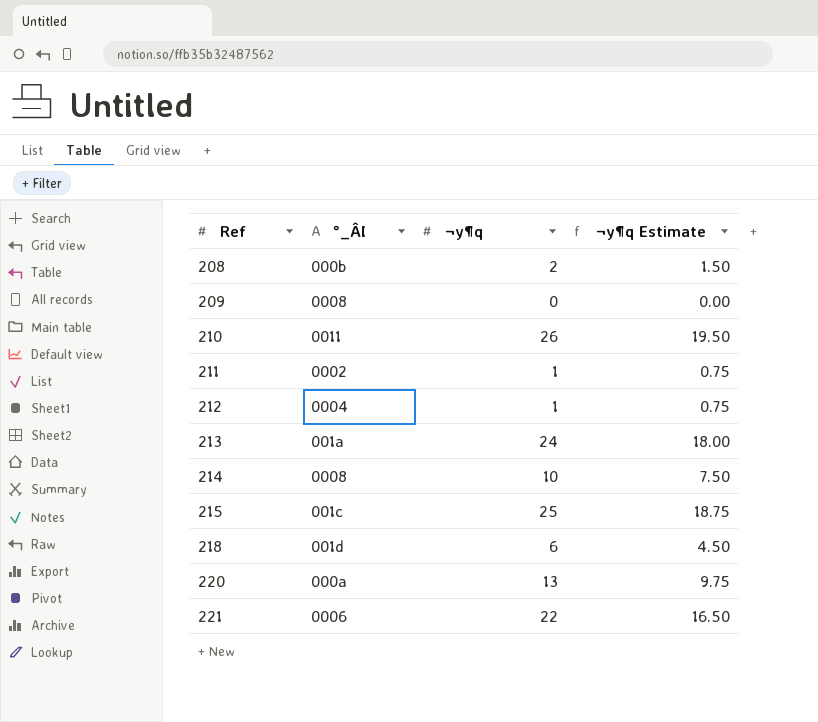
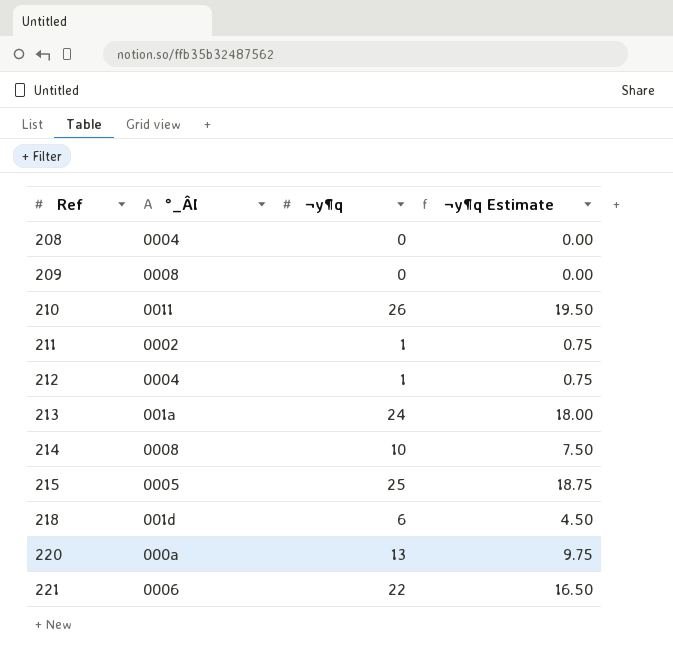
208 | °_ÂI: 000b -> 0004
208 | ¬y¶q: 2 -> 0
208 | ¬y¶q Estimate: 1.50 -> 0.00
215 | °_ÂI: 001c -> 0005

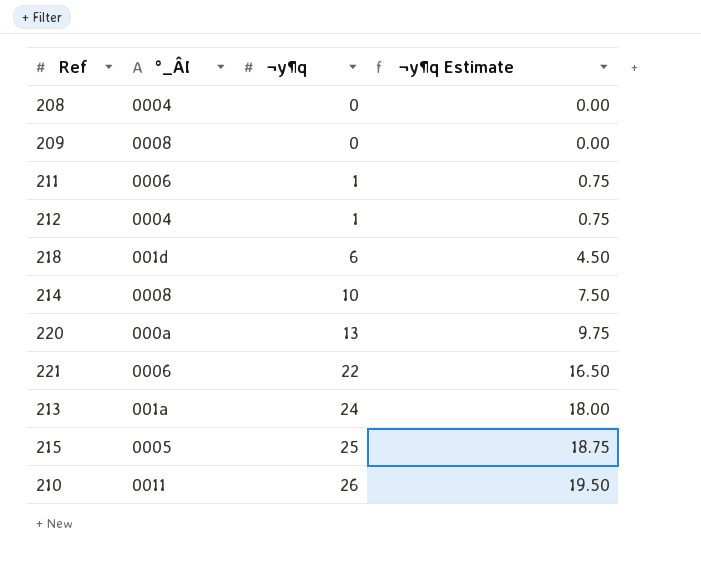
row order: Ref ascending -> ¬y¶q ascending
211 | °_ÂI: 0002 -> 0006

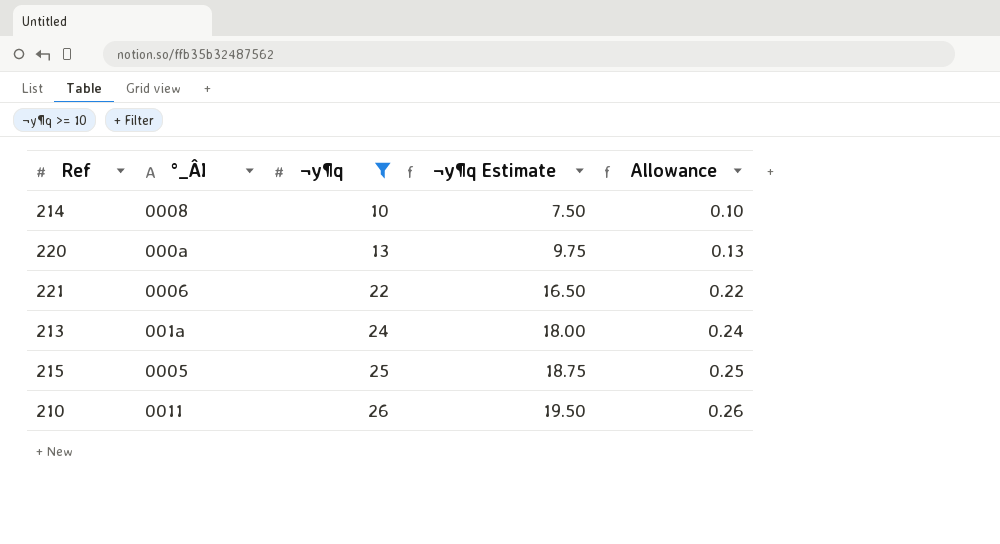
filter: none -> ¬y¶q >= 10
column Allowance | formula: none -> [¬y¶q] * 0.01

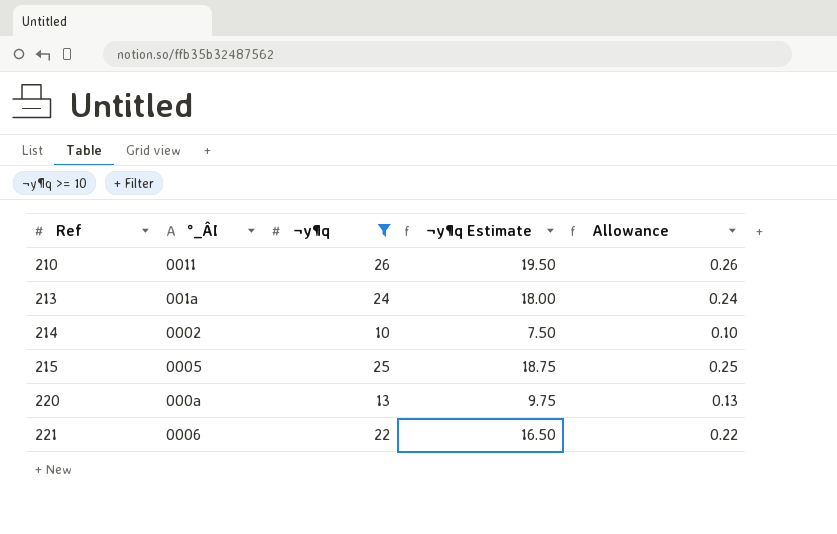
row order: ¬y¶q ascending -> Ref ascending
214 | °_ÂI: 0008 -> 0002

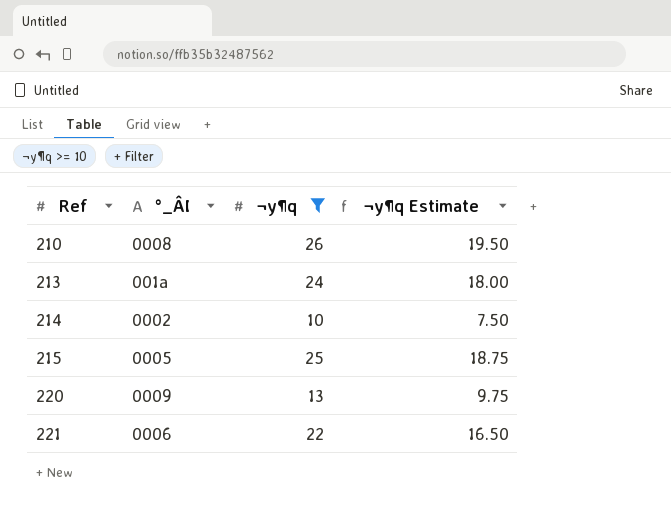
column Allowance | formula: [¬y¶q] * 0.01 -> none
210 | °_ÂI: 0011 -> 0008
220 | °_ÂI: 000a -> 0009

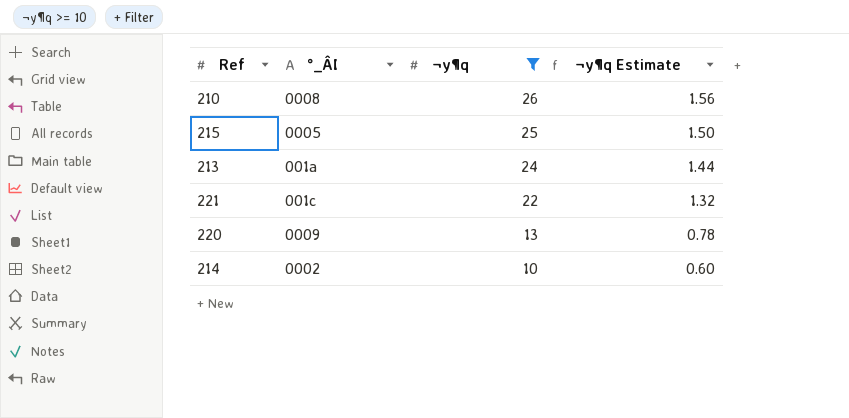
row order: Ref ascending -> ¬y¶q descending
column ¬y¶q Estimate | formula: [¬y¶q] * 0.75 -> [¬y¶q] * 0.06
221 | °_ÂI: 0006 -> 001c

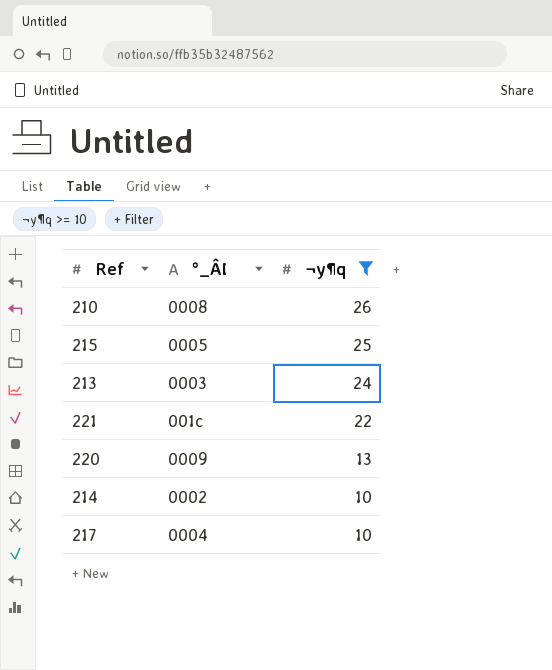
column ¬y¶q Estimate | formula: [¬y¶q] * 0.06 -> none
213 | °_ÂI: 001a -> 0003
row 217: none -> 0004 | 10

